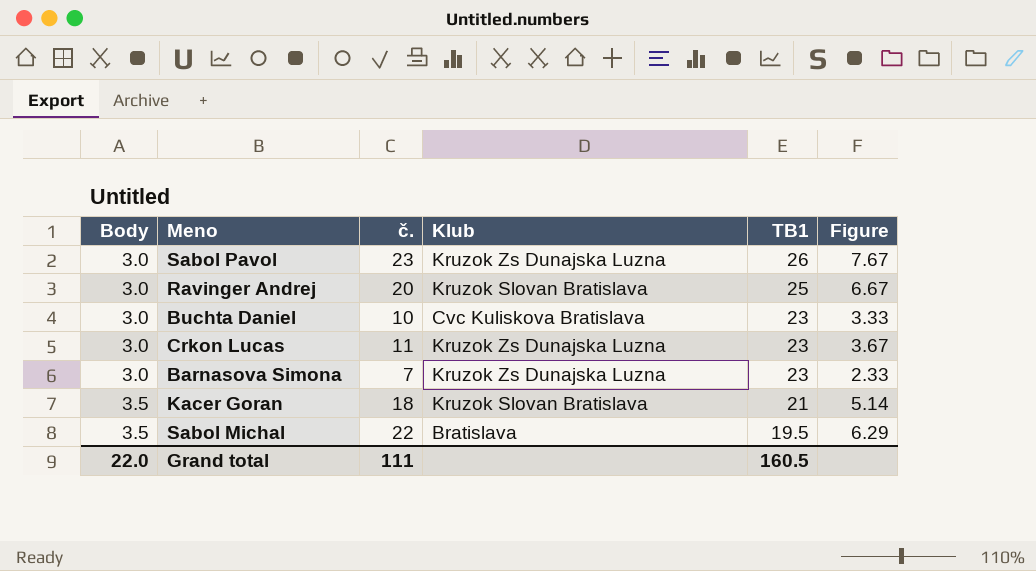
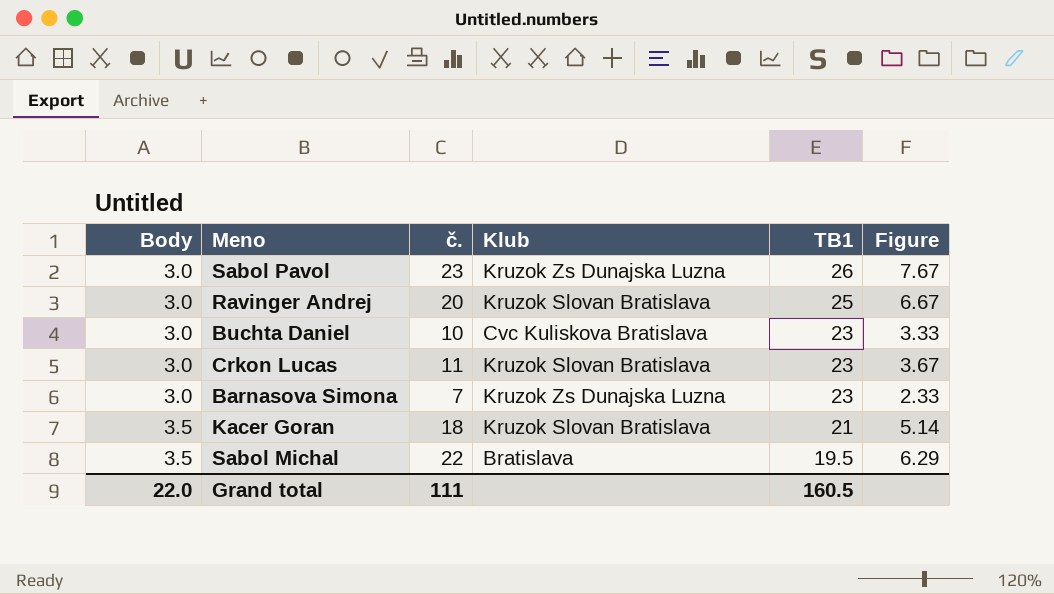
Crkon Lucas | Klub: Kruzok Zs Dunajska Luzna -> Kruzok Slovan Bratislava

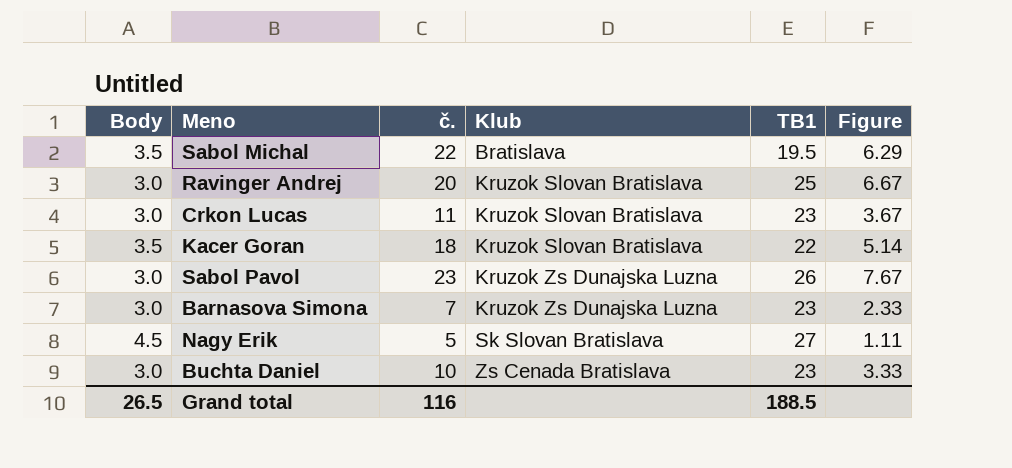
row order: Body ascending -> Klub ascending
Kacer Goran | TB1: 21 -> 22
row Nagy Erik: none -> 4.5 | 5 | Sk Slovan Bratislava | 27 | 1.11
Buchta Daniel | Klub: Cvc Kuliskova Bratislava -> Zs Cenada Bratislava
Grand total | Body: 22.0 -> 26.5
Grand total | č.: 111 -> 116
Grand total | TB1: 160.5 -> 188.5

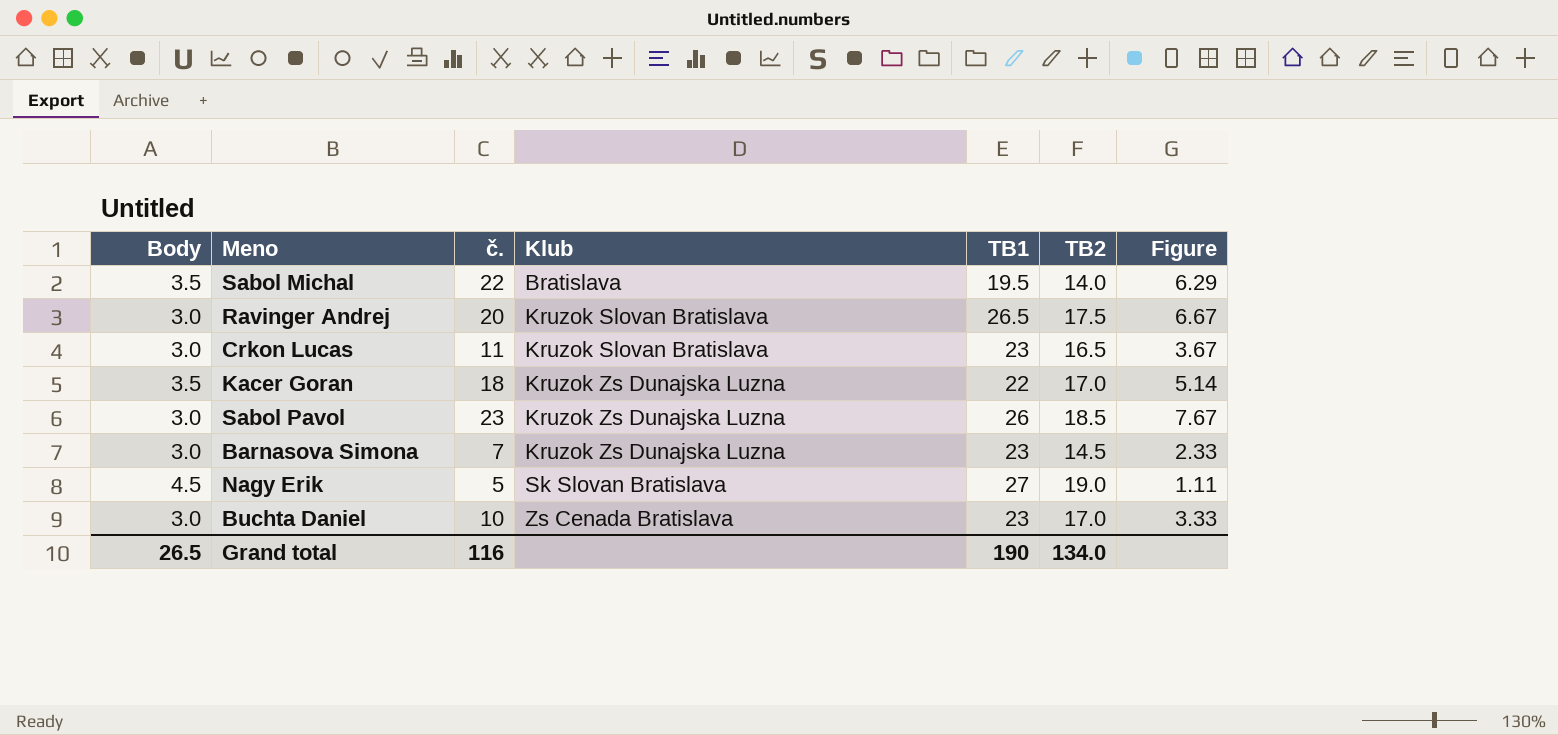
column TB2 | position: none -> 6
Ravinger Andrej | TB1: 25 -> 26.5
Kacer Goran | Klub: Kruzok Slovan Bratislava -> Kruzok Zs Dunajska Luzna
Grand total | TB1: 188.5 -> 190

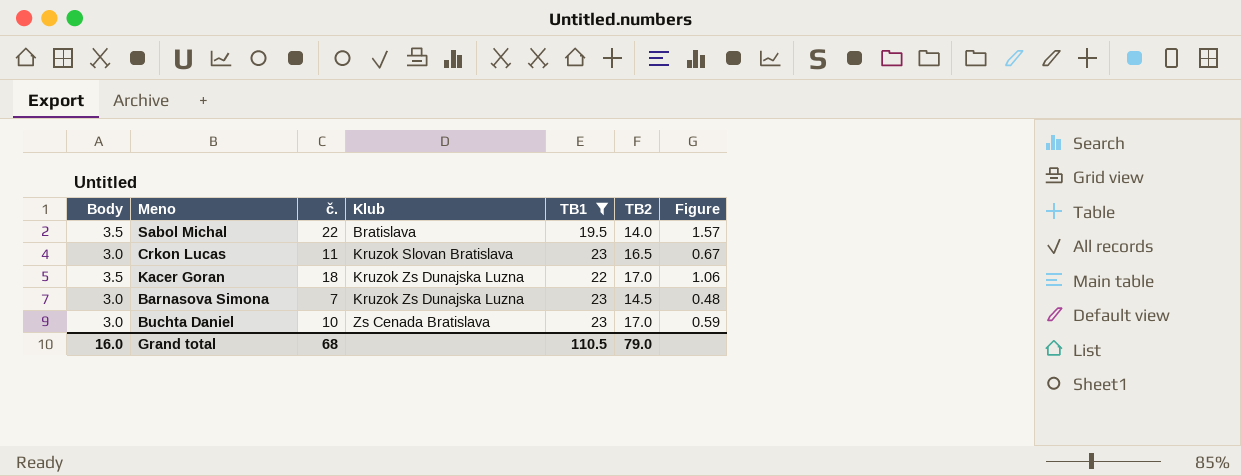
filter: none -> TB1 <= 23
column Figure | formula: [č.] / [Body] -> [č.] / [TB2]
Grand total | Body: 26.5 -> 16.0
Grand total | č.: 116 -> 68
Grand total | TB1: 190 -> 110.5
Grand total | TB2: 134.0 -> 79.0

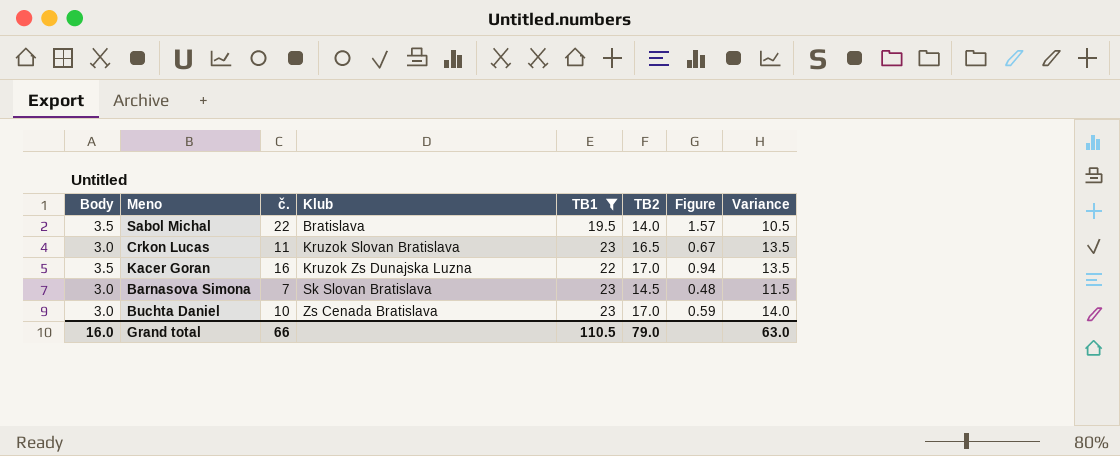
column Variance | formula: none -> [TB2] - [Body]
Kacer Goran | č.: 18 -> 16
Kacer Goran | Figure: 1.06 -> 0.94
Barnasova Simona | Klub: Kruzok Zs Dunajska Luzna -> Sk Slovan Bratislava
Grand total | č.: 68 -> 66

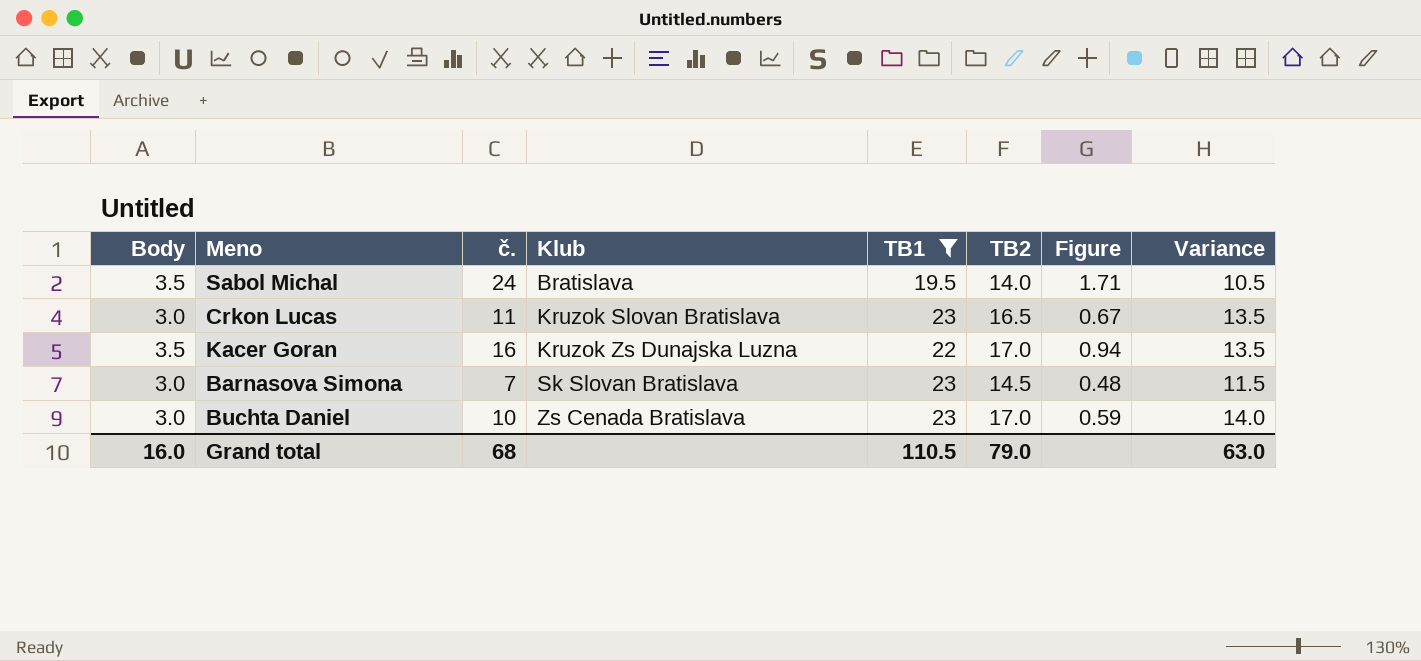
Sabol Michal | č.: 22 -> 24
Sabol Michal | Figure: 1.57 -> 1.71
Grand total | č.: 66 -> 68

